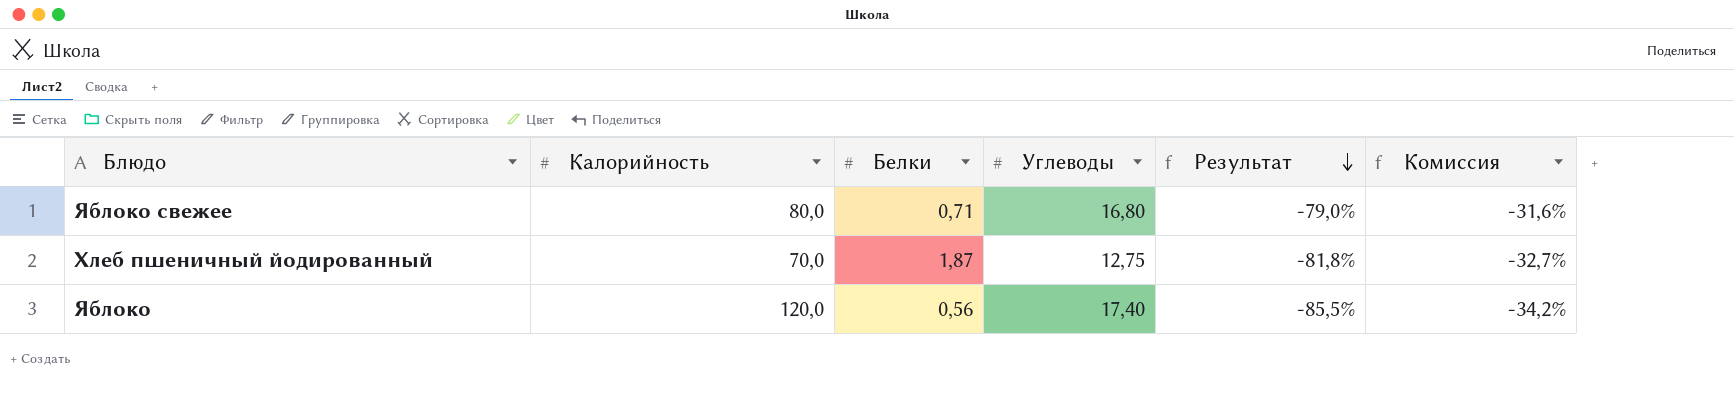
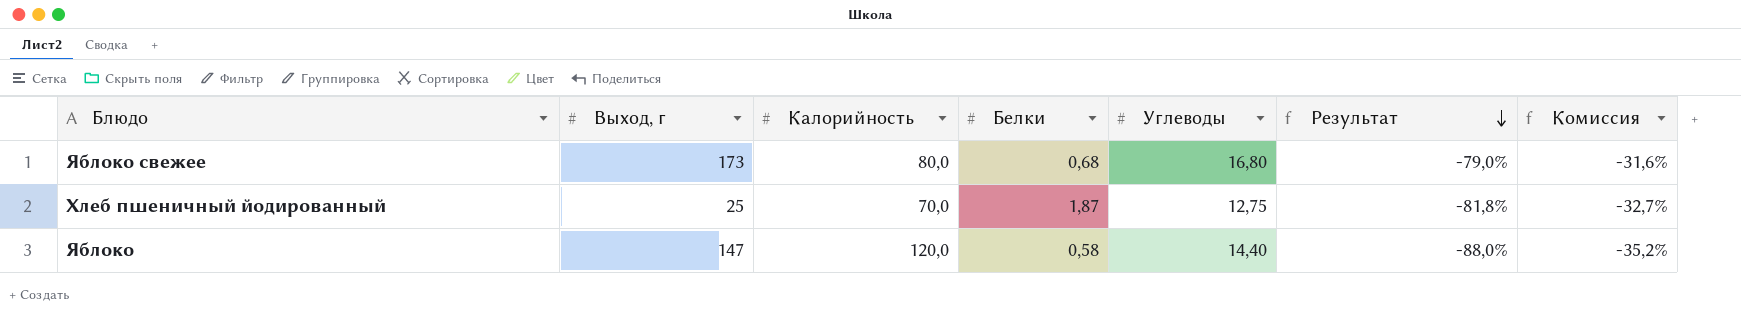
column Выход, г | position: none -> 2
Яблоко свежее | Белки: 0,71 -> 0,68
Яблоко | Белки: 0,56 -> 0,58
Яблоко | Углеводы: 17,40 -> 14,40
Яблоко | Результат: -85,5% -> -88,0%
Яблоко | Комиссия: -34,2% -> -35,2%

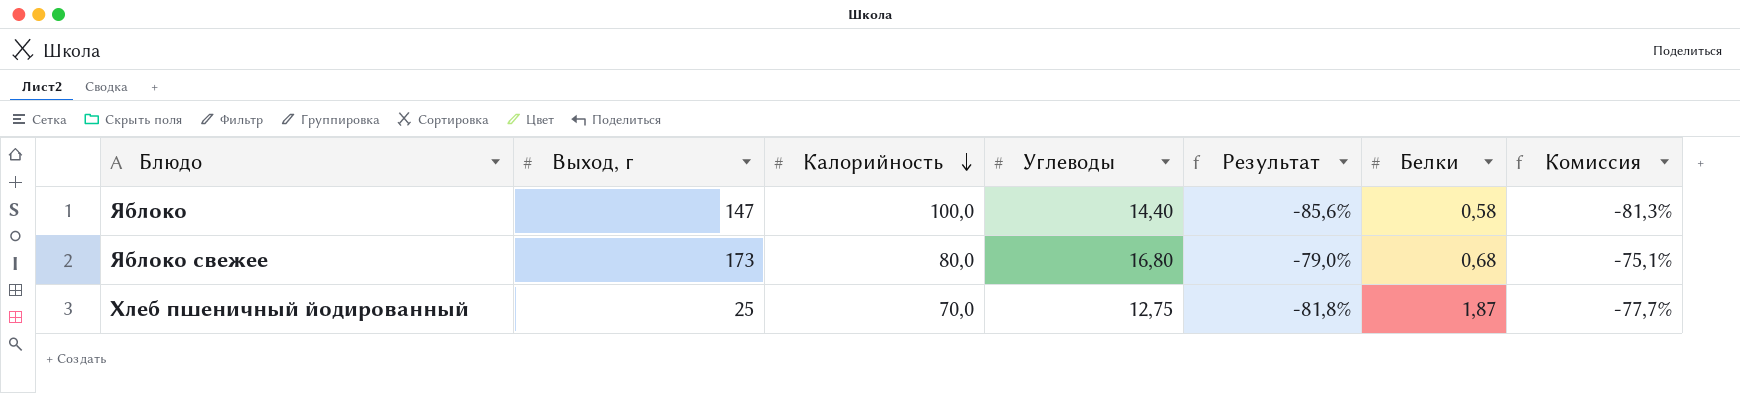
row order: Результат descending -> Калорийность descending
column Белки | position: 4 -> 6
column Комиссия | formula: [Результат] * 0,4 -> [Результат] * 0,95
Яблоко | Калорийность: 120,0 -> 100,0
Яблоко | Результат: -88,0% -> -85,6%

